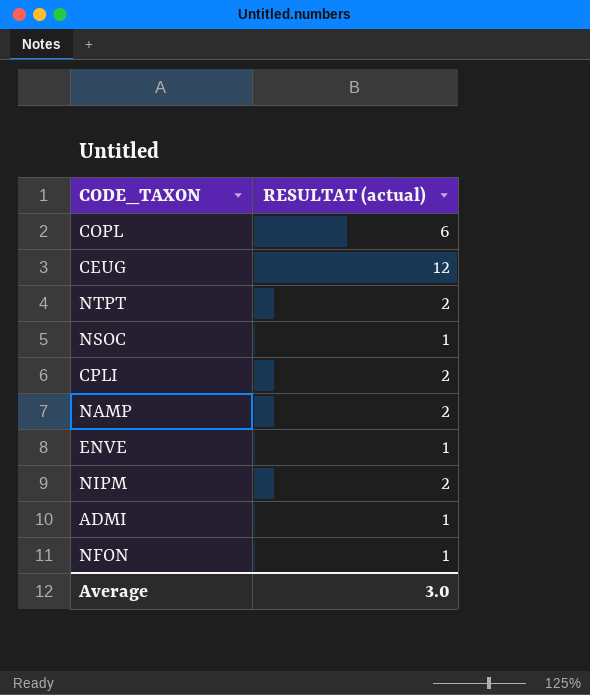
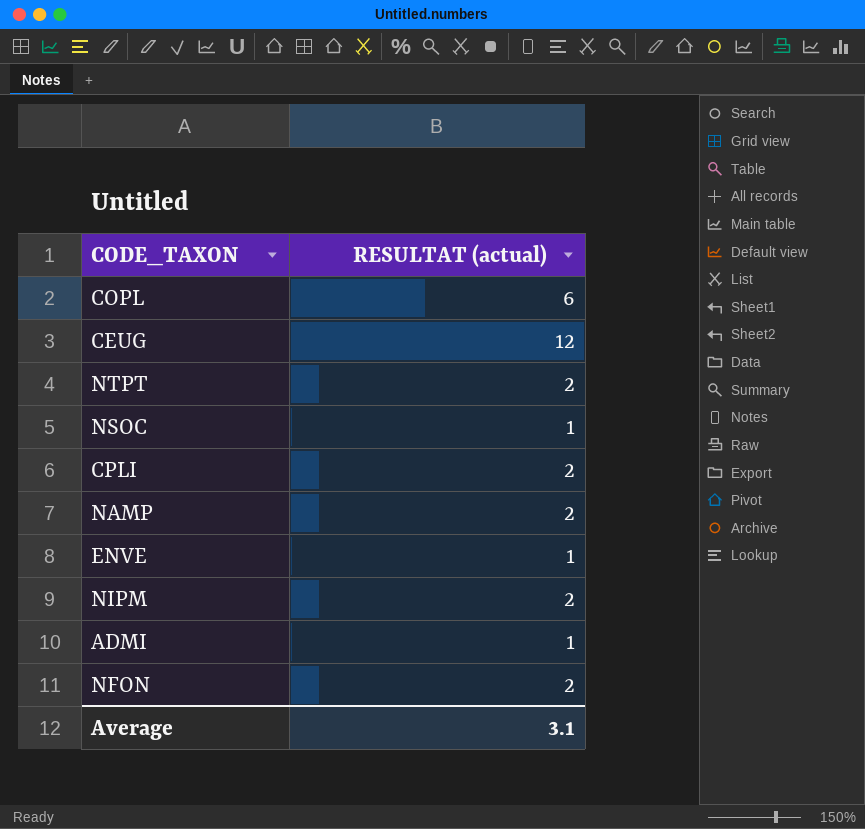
NFON | RESULTAT (actual): 1 -> 2
Average | RESULTAT (actual): 3.0 -> 3.1

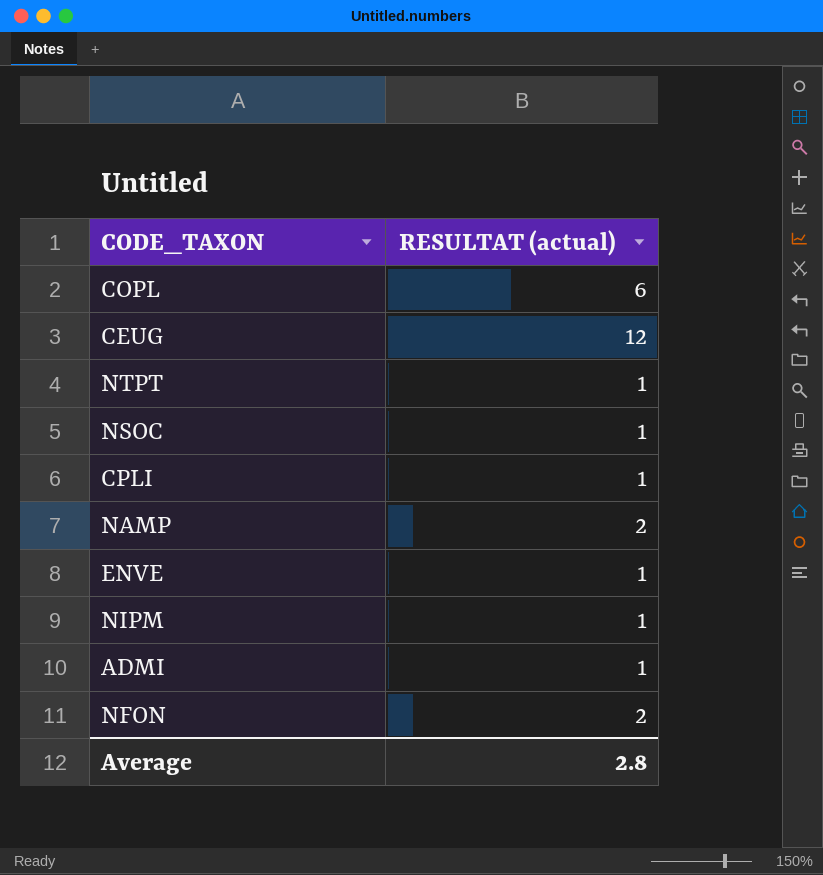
NTPT | RESULTAT (actual): 2 -> 1
CPLI | RESULTAT (actual): 2 -> 1
NIPM | RESULTAT (actual): 2 -> 1
Average | RESULTAT (actual): 3.1 -> 2.8

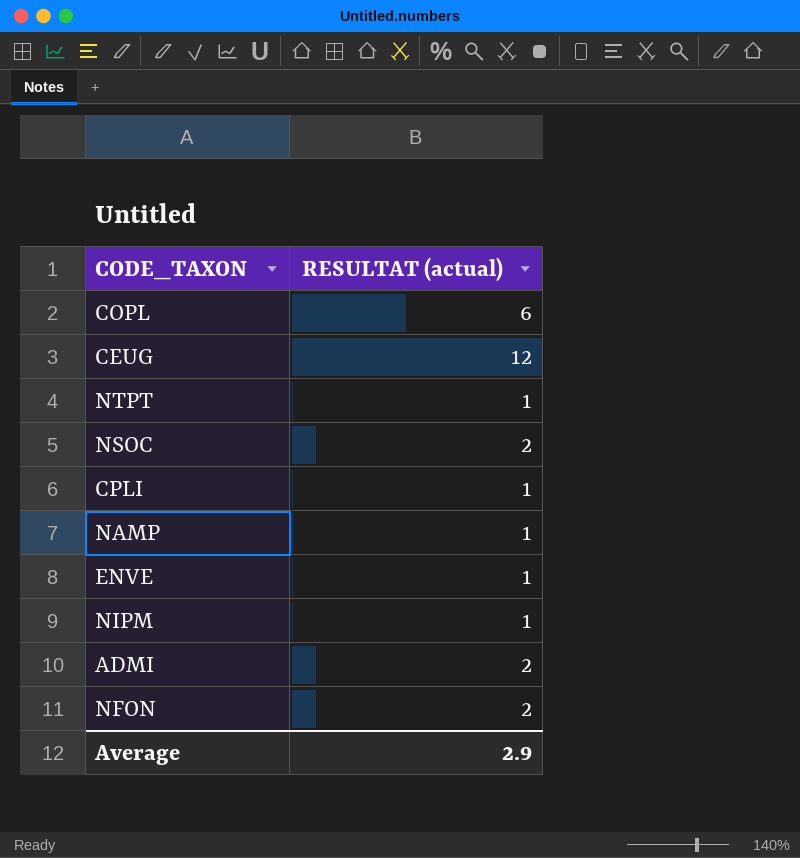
NSOC | RESULTAT (actual): 1 -> 2
NAMP | RESULTAT (actual): 2 -> 1
ADMI | RESULTAT (actual): 1 -> 2
Average | RESULTAT (actual): 2.8 -> 2.9

